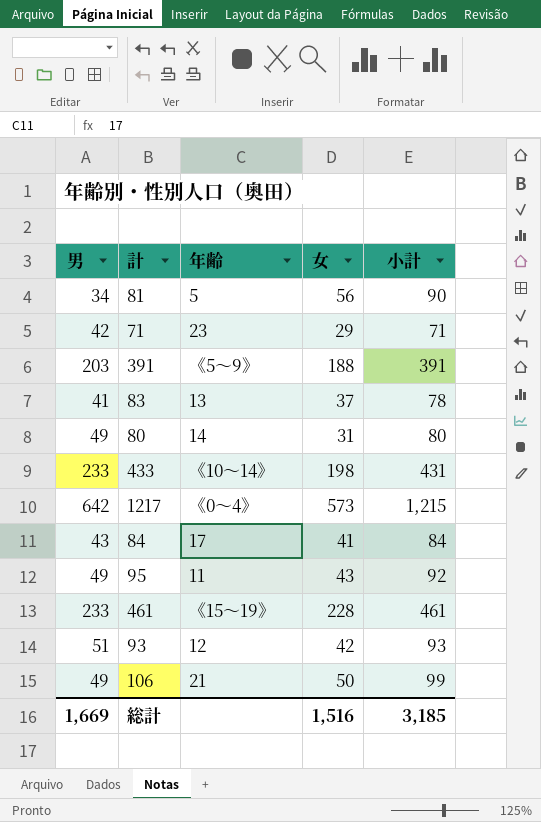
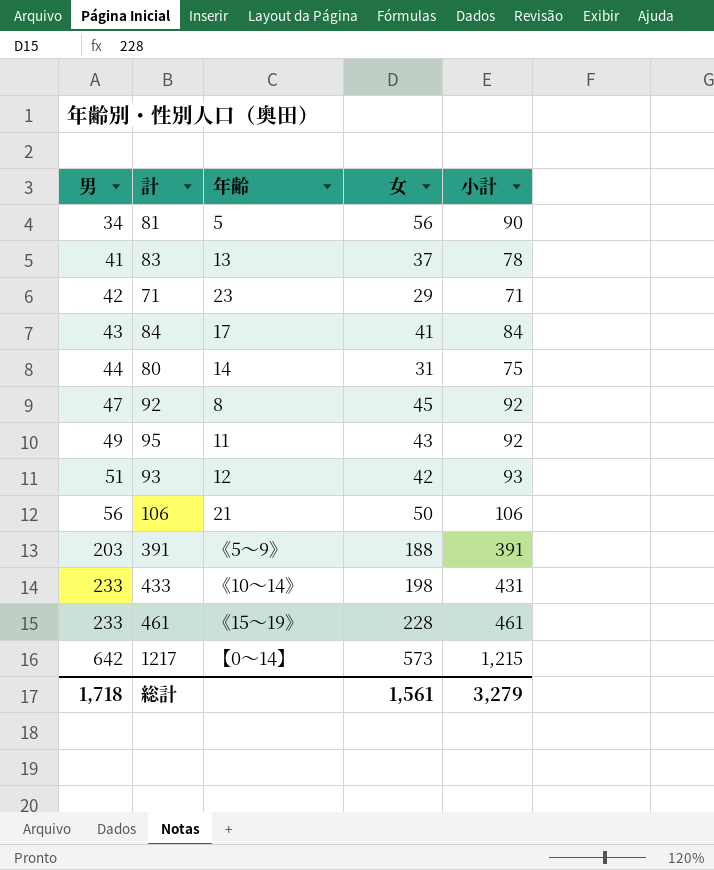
row order: none -> 男 ascending
80 | 男: 49 -> 44
80 | 小計: 80 -> 75
row 92: none -> 47 | 8 | 45 | 92
106 | 男: 49 -> 56
106 | 小計: 99 -> 106
1217 | 年齢: 《0～4》 -> 【0～14】
総計 | 男: 1,669 -> 1,718
総計 | 女: 1,516 -> 1,561
総計 | 小計: 3,185 -> 3,279

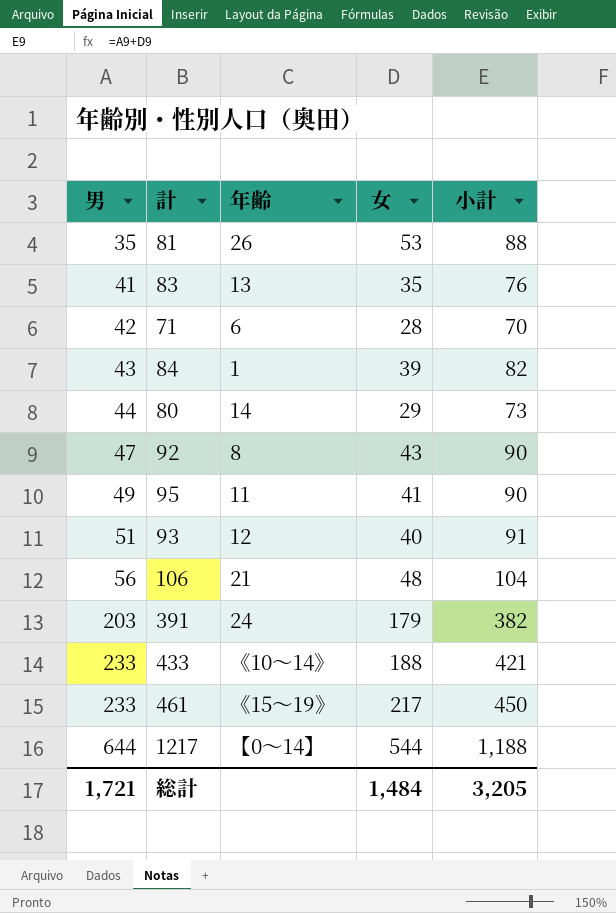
81 | 男: 34 -> 35
81 | 年齢: 5 -> 26
81 | 女: 56 -> 53
81 | 小計: 90 -> 88
83 | 女: 37 -> 35
83 | 小計: 78 -> 76
71 | 年齢: 23 -> 6
71 | 女: 29 -> 28
71 | 小計: 71 -> 70
84 | 年齢: 17 -> 1
84 | 女: 41 -> 39
84 | 小計: 84 -> 82
80 | 女: 31 -> 29
80 | 小計: 75 -> 73
92 | 女: 45 -> 43
92 | 小計: 92 -> 90
95 | 女: 43 -> 41
95 | 小計: 92 -> 90
93 | 女: 42 -> 40
93 | 小計: 93 -> 91
106 | 女: 50 -> 48
106 | 小計: 106 -> 104
391 | 年齢: 《5～9》 -> 24
391 | 女: 188 -> 179
391 | 小計: 391 -> 382
433 | 女: 198 -> 188
433 | 小計: 431 -> 421
461 | 女: 228 -> 217
461 | 小計: 461 -> 450
1217 | 男: 642 -> 644
1217 | 女: 573 -> 544
1217 | 小計: 1,215 -> 1,188
総計 | 男: 1,718 -> 1,721
総計 | 女: 1,561 -> 1,484
総計 | 小計: 3,279 -> 3,205

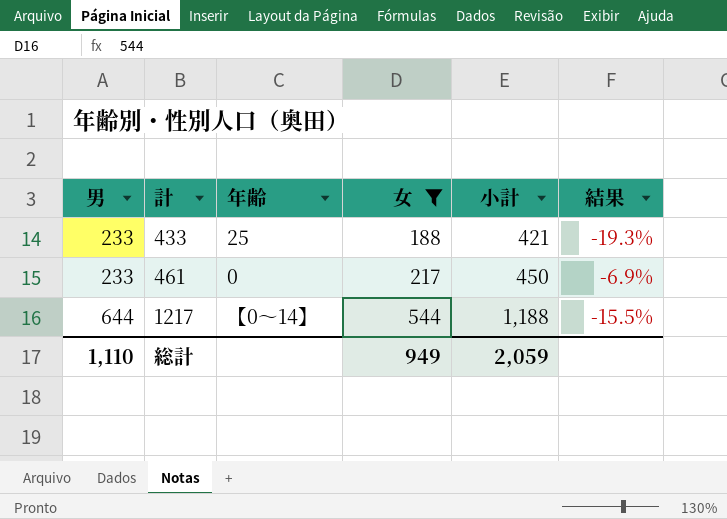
filter: none -> 女 >= 188
column 結果 | formula: none -> ([女] - [男]) / [男]
433 | 年齢: 《10～14》 -> 25
461 | 年齢: 《15～19》 -> 0
総計 | 男: 1,721 -> 1,110
総計 | 女: 1,484 -> 949
総計 | 小計: 3,205 -> 2,059

